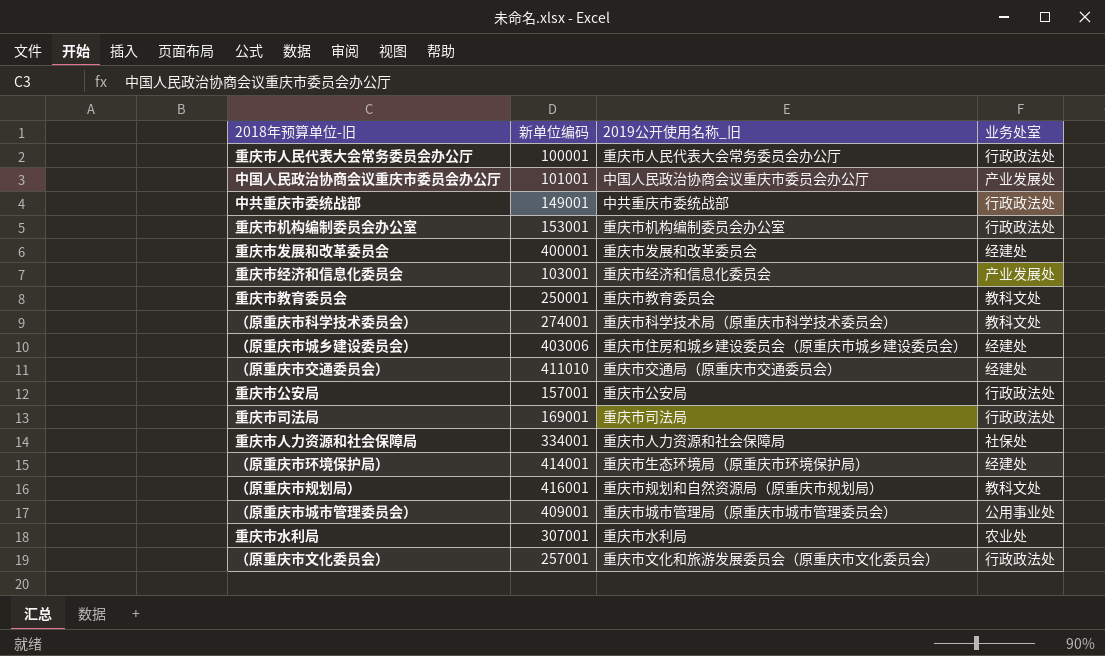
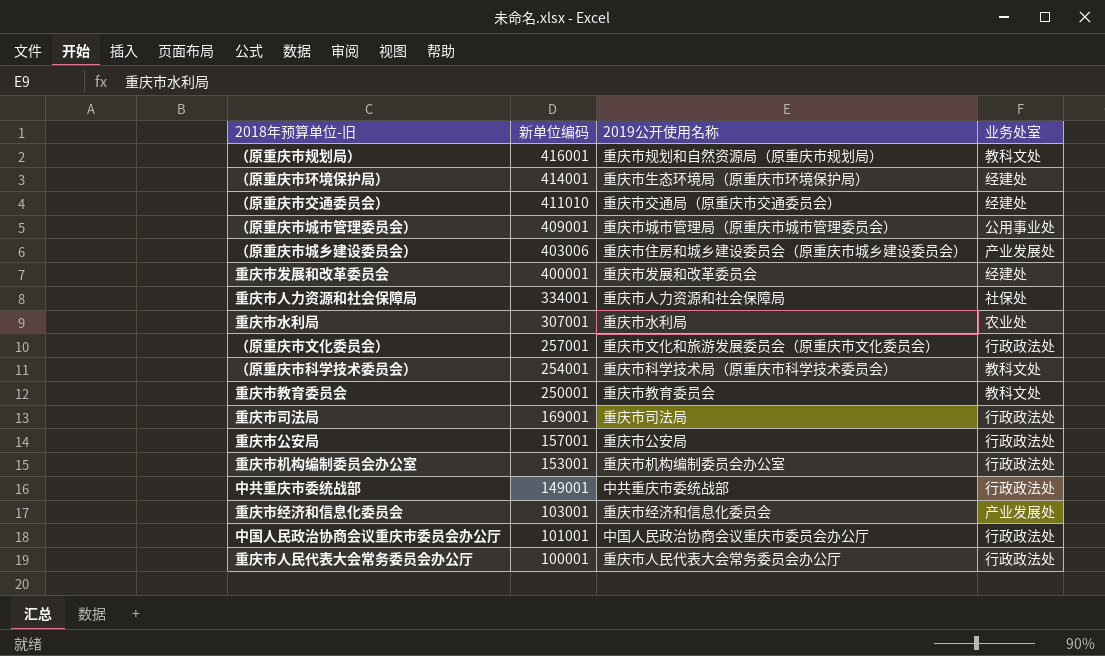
row order: none -> 新单位编码 descending
column name: 2019公开使用名称_旧 -> 2019公开使用名称
（原重庆市城乡建设委员会） | 业务处室: 经建处 -> 产业发展处
（原重庆市科学技术委员会） | 新单位编码: 274001 -> 254001
中国人民政治协商会议重庆市委员会办公厅 | 业务处室: 产业发展处 -> 行政政法处

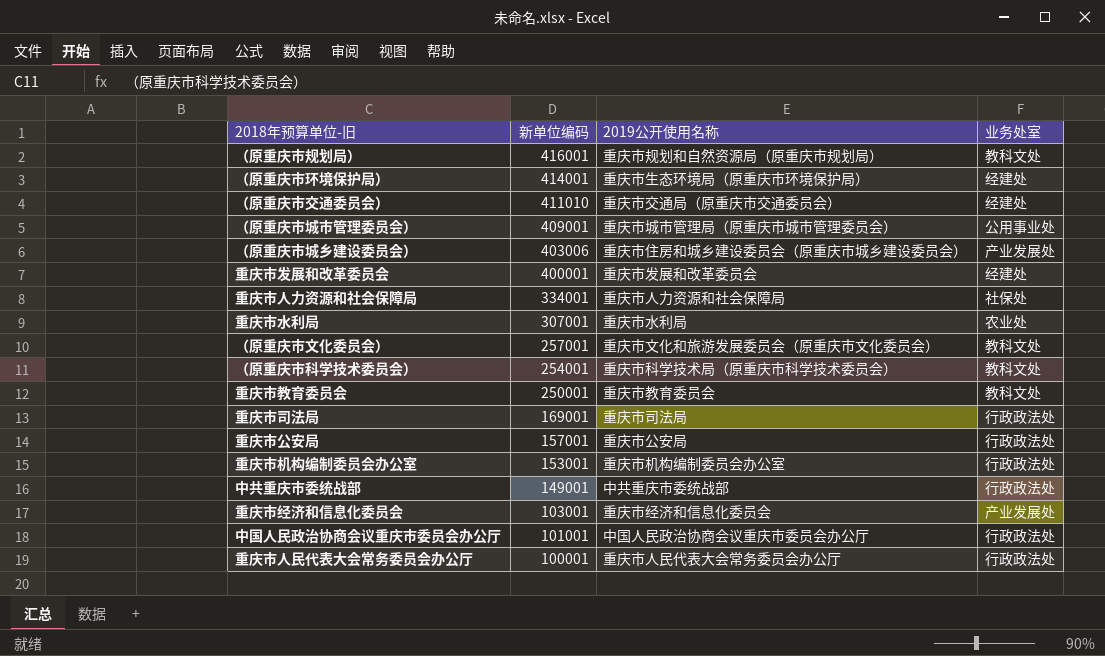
（原重庆市文化委员会） | 业务处室: 行政政法处 -> 教科文处

